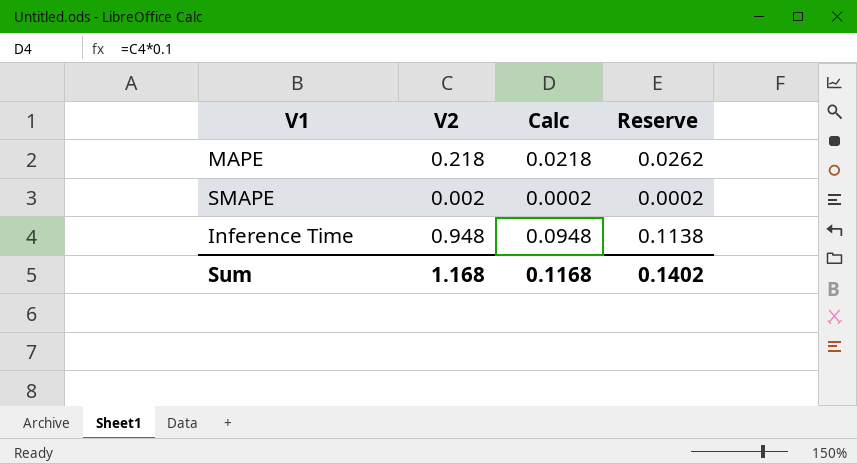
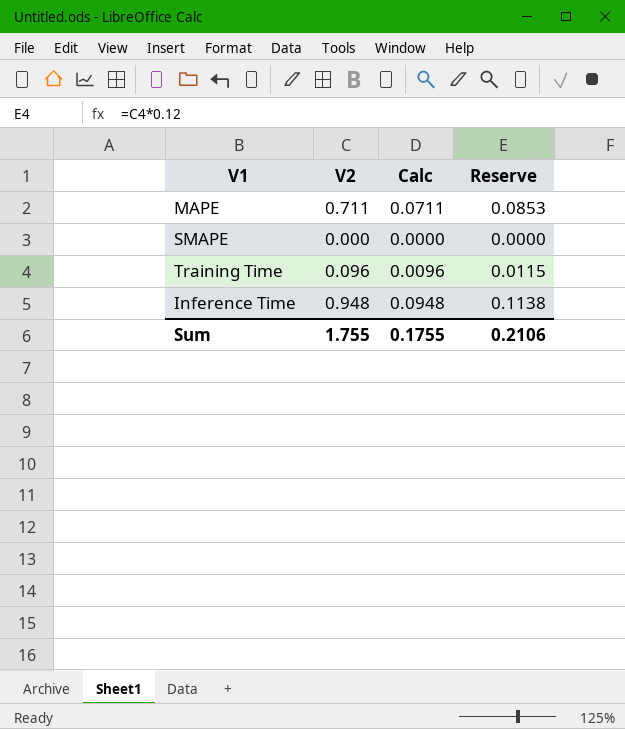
MAPE | V2: 0.218 -> 0.711
MAPE | Calc: 0.0218 -> 0.0711
MAPE | Reserve: 0.0262 -> 0.0853
SMAPE | V2: 0.002 -> 0.000
SMAPE | Calc: 0.0002 -> 0.0000
SMAPE | Reserve: 0.0002 -> 0.0000
row Training Time: none -> 0.096 | 0.0096 | 0.0115
Sum | V2: 1.168 -> 1.755
Sum | Calc: 0.1168 -> 0.1755
Sum | Reserve: 0.1402 -> 0.2106

